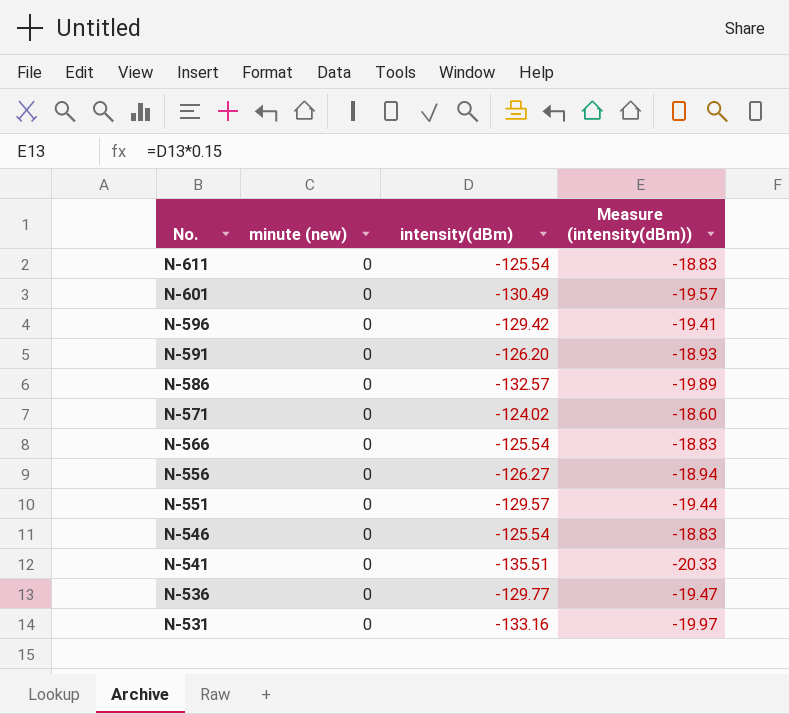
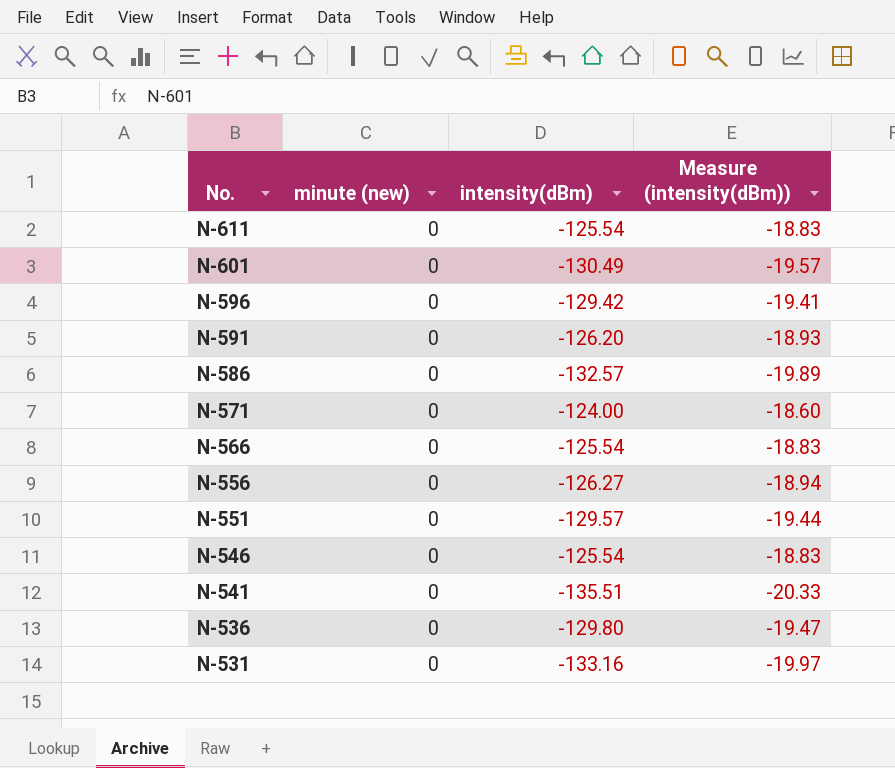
N-571 | intensity(dBm): -124.02 -> -124.00
N-536 | intensity(dBm): -129.77 -> -129.80

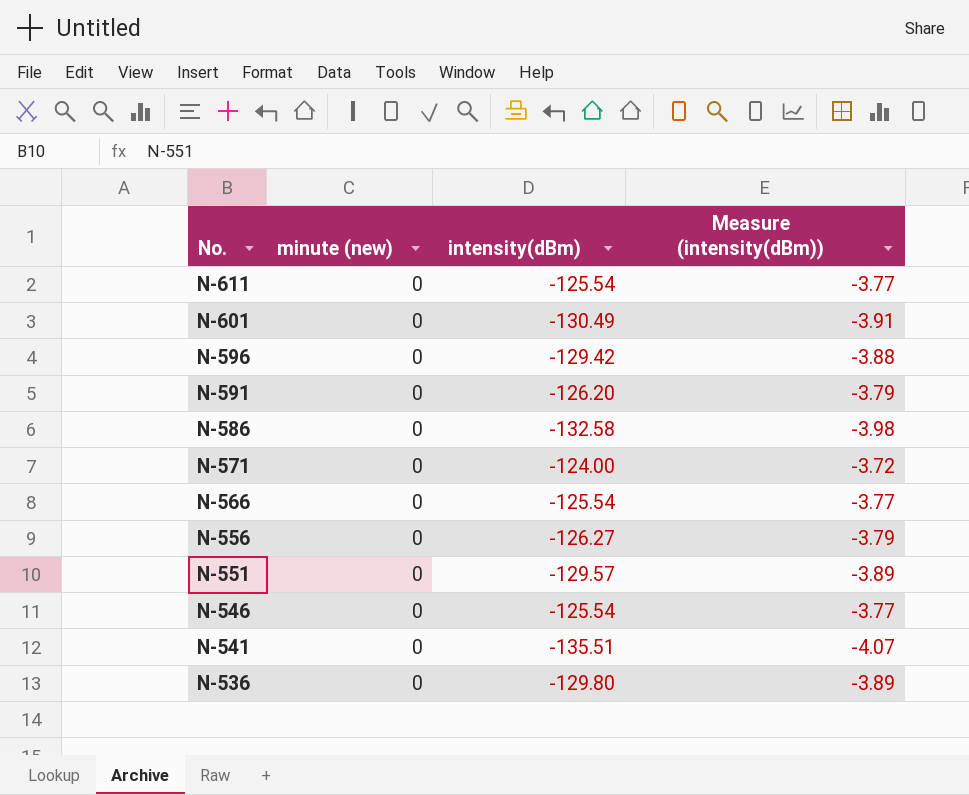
column Measure (intensity(dBm)) | formula: [intensity(dBm)] * 0.15 -> [intensity(dBm)] * 0.03
row N-531: 0 | -133.16 | -19.97 -> none
N-586 | intensity(dBm): -132.57 -> -132.58

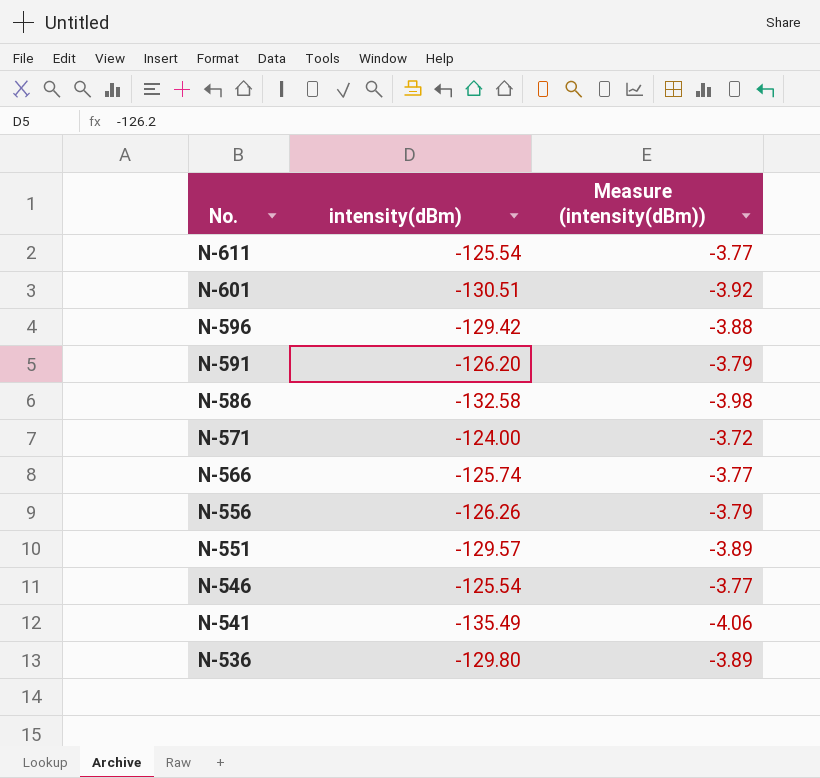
column minute (new) | position: 2 -> none
N-601 | intensity(dBm): -130.49 -> -130.51
N-601 | Measure (intensity(dBm)): -3.91 -> -3.92
N-566 | intensity(dBm): -125.54 -> -125.74
N-556 | intensity(dBm): -126.27 -> -126.26
N-541 | intensity(dBm): -135.51 -> -135.49
N-541 | Measure (intensity(dBm)): -4.07 -> -4.06

